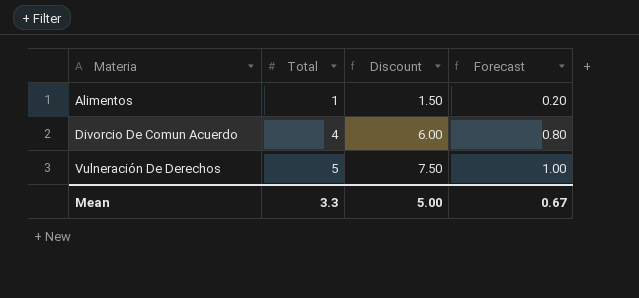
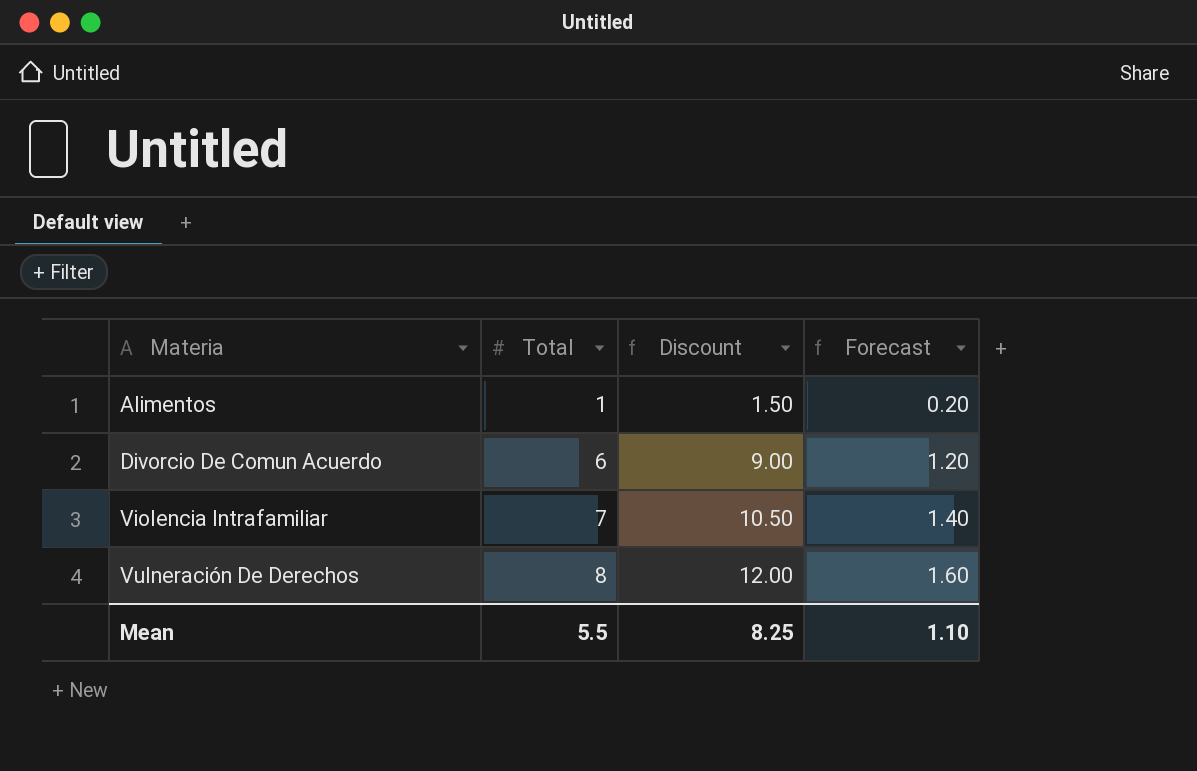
Divorcio De Comun Acuerdo | Total: 4 -> 6
Divorcio De Comun Acuerdo | Discount: 6.00 -> 9.00
Divorcio De Comun Acuerdo | Forecast: 0.80 -> 1.20
row Violencia Intrafamiliar: none -> 7 | 10.50 | 1.40
Vulneración De Derechos | Total: 5 -> 8
Vulneración De Derechos | Discount: 7.50 -> 12.00
Vulneración De Derechos | Forecast: 1.00 -> 1.60
Mean | Total: 3.3 -> 5.5
Mean | Discount: 5.00 -> 8.25
Mean | Forecast: 0.67 -> 1.10

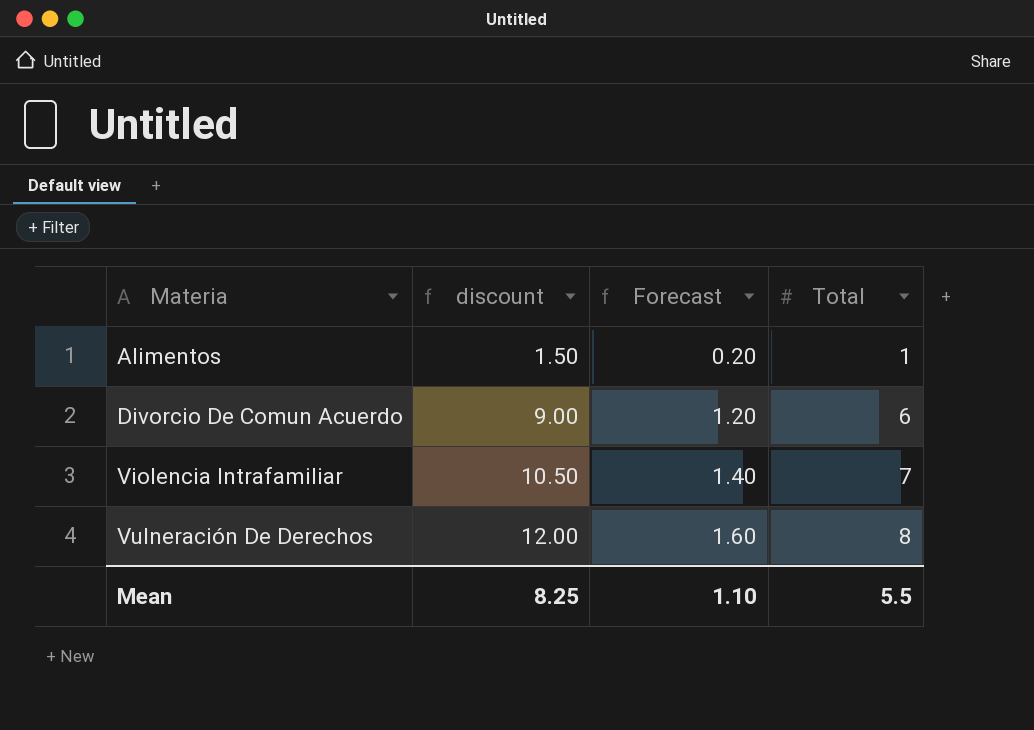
column name: Discount -> discount
column Total | position: 2 -> 4

